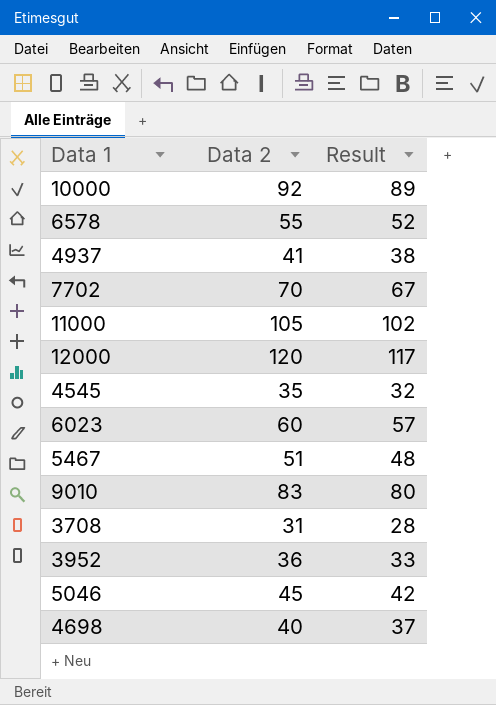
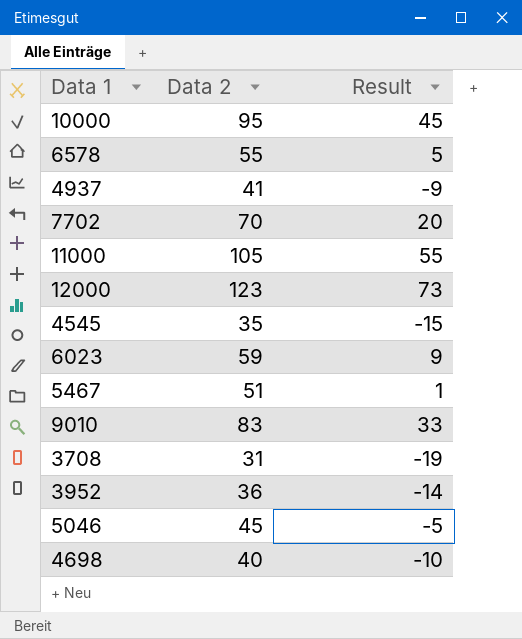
column Result | formula: [Data 2] - 3 -> [Data 2] - 50
10000 | Data 2: 92 -> 95
12000 | Data 2: 120 -> 123
6023 | Data 2: 60 -> 59

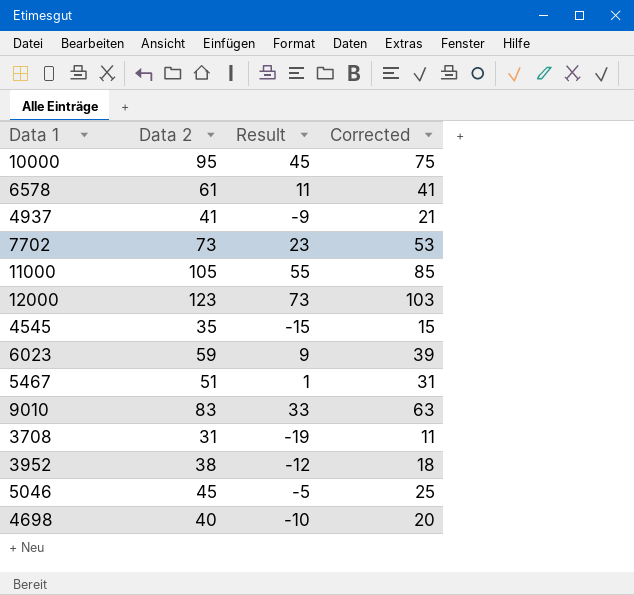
column Corrected | formula: none -> [Data 2] - 20
6578 | Data 2: 55 -> 61
6578 | Result: 5 -> 11
7702 | Data 2: 70 -> 73
7702 | Result: 20 -> 23
3952 | Data 2: 36 -> 38
3952 | Result: -14 -> -12

